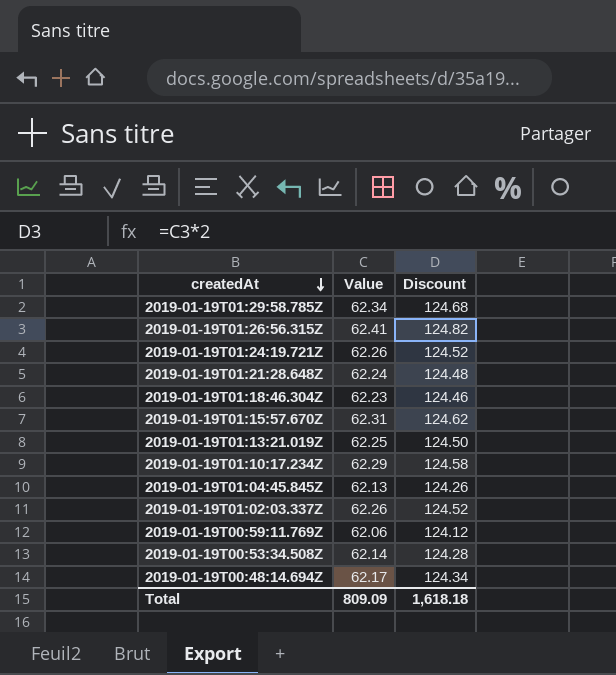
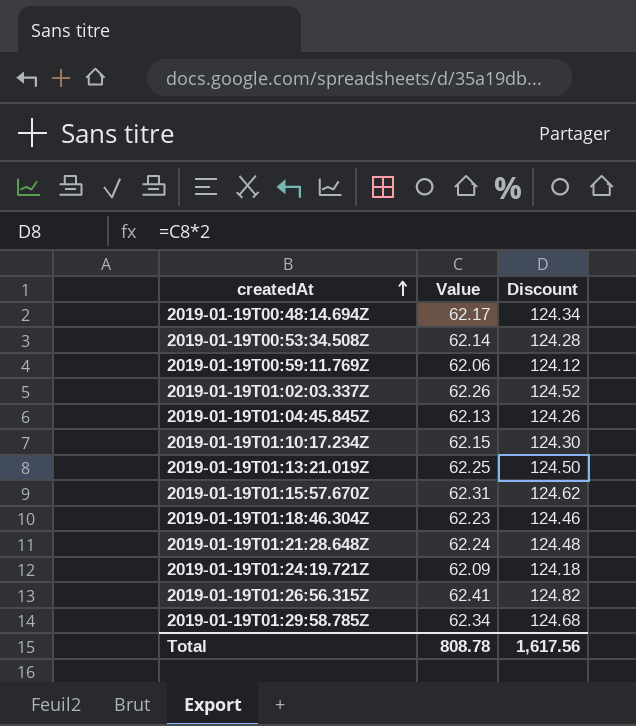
row order: createdAt descending -> createdAt ascending
2019-01-19T01:10:17.234Z | Value: 62.29 -> 62.15
2019-01-19T01:10:17.234Z | Discount: 124.58 -> 124.30
2019-01-19T01:24:19.721Z | Value: 62.26 -> 62.09
2019-01-19T01:24:19.721Z | Discount: 124.52 -> 124.18
Total | Value: 809.09 -> 808.78
Total | Discount: 1,618.18 -> 1,617.56

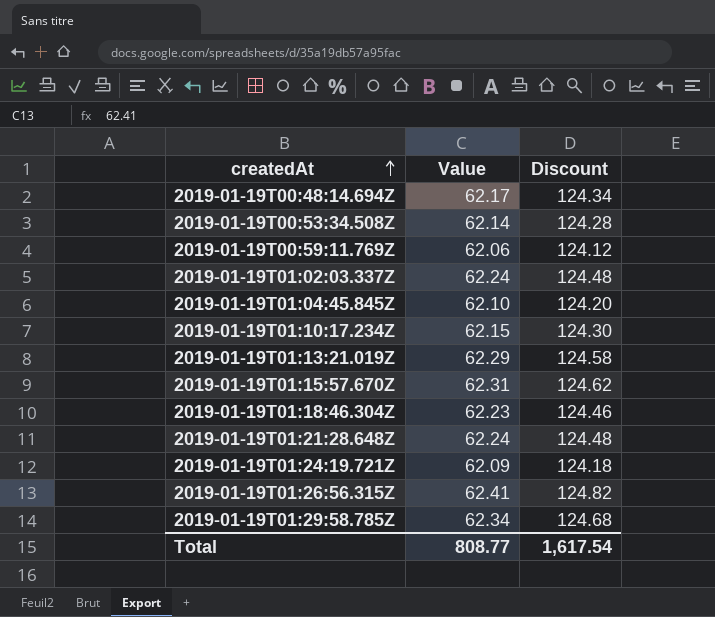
2019-01-19T01:02:03.337Z | Value: 62.26 -> 62.24
2019-01-19T01:02:03.337Z | Discount: 124.52 -> 124.48
2019-01-19T01:04:45.845Z | Value: 62.13 -> 62.10
2019-01-19T01:04:45.845Z | Discount: 124.26 -> 124.20
2019-01-19T01:13:21.019Z | Value: 62.25 -> 62.29
2019-01-19T01:13:21.019Z | Discount: 124.50 -> 124.58
Total | Value: 808.78 -> 808.77
Total | Discount: 1,617.56 -> 1,617.54

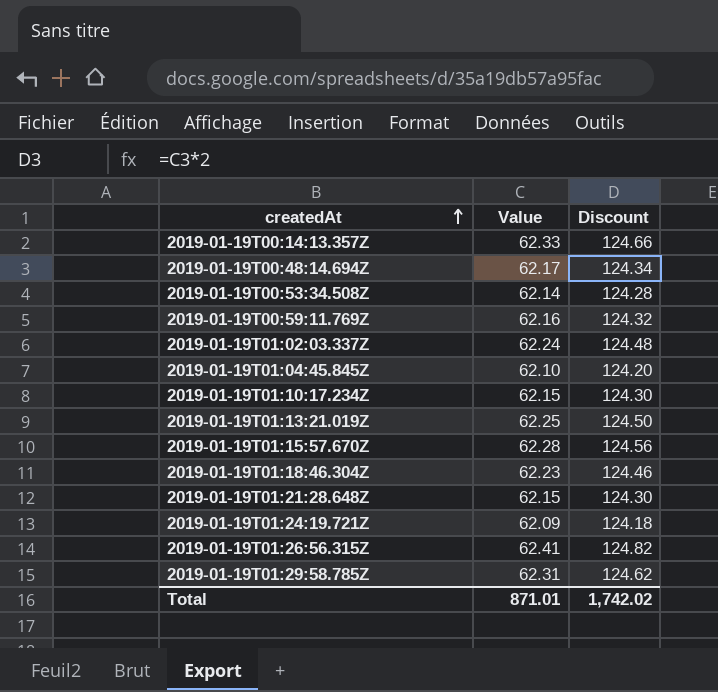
row 2019-01-19T00:14:13.357Z: none -> 62.33 | 124.66
2019-01-19T00:59:11.769Z | Value: 62.06 -> 62.16
2019-01-19T00:59:11.769Z | Discount: 124.12 -> 124.32
2019-01-19T01:13:21.019Z | Value: 62.29 -> 62.25
2019-01-19T01:13:21.019Z | Discount: 124.58 -> 124.50
2019-01-19T01:15:57.670Z | Value: 62.31 -> 62.28
2019-01-19T01:15:57.670Z | Discount: 124.62 -> 124.56
2019-01-19T01:21:28.648Z | Value: 62.24 -> 62.15
2019-01-19T01:21:28.648Z | Discount: 124.48 -> 124.30
2019-01-19T01:29:58.785Z | Value: 62.34 -> 62.31
2019-01-19T01:29:58.785Z | Discount: 124.68 -> 124.62
Total | Value: 808.77 -> 871.01
Total | Discount: 1,617.54 -> 1,742.02

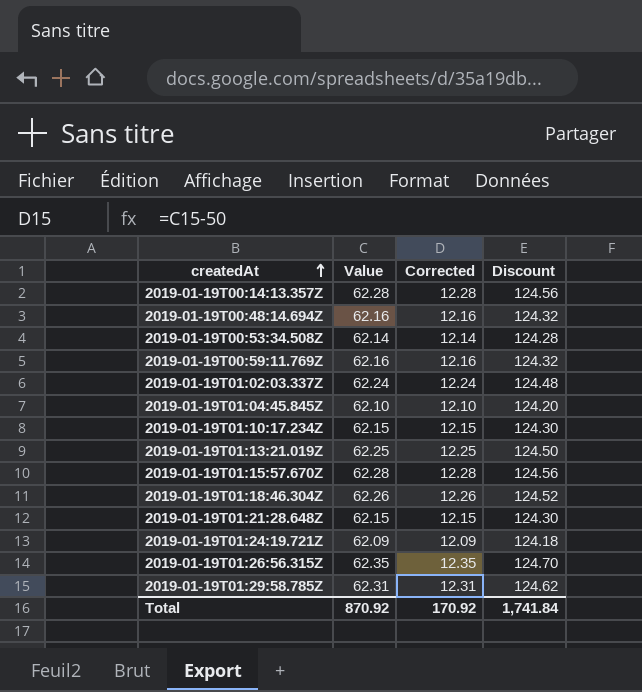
column Corrected | formula: none -> [Value] - 50
2019-01-19T00:14:13.357Z | Value: 62.33 -> 62.28
2019-01-19T00:14:13.357Z | Discount: 124.66 -> 124.56
2019-01-19T00:48:14.694Z | Value: 62.17 -> 62.16
2019-01-19T00:48:14.694Z | Discount: 124.34 -> 124.32
2019-01-19T01:18:46.304Z | Value: 62.23 -> 62.26
2019-01-19T01:18:46.304Z | Discount: 124.46 -> 124.52
2019-01-19T01:26:56.315Z | Value: 62.41 -> 62.35
2019-01-19T01:26:56.315Z | Discount: 124.82 -> 124.70
Total | Value: 871.01 -> 870.92
Total | Discount: 1,742.02 -> 1,741.84

